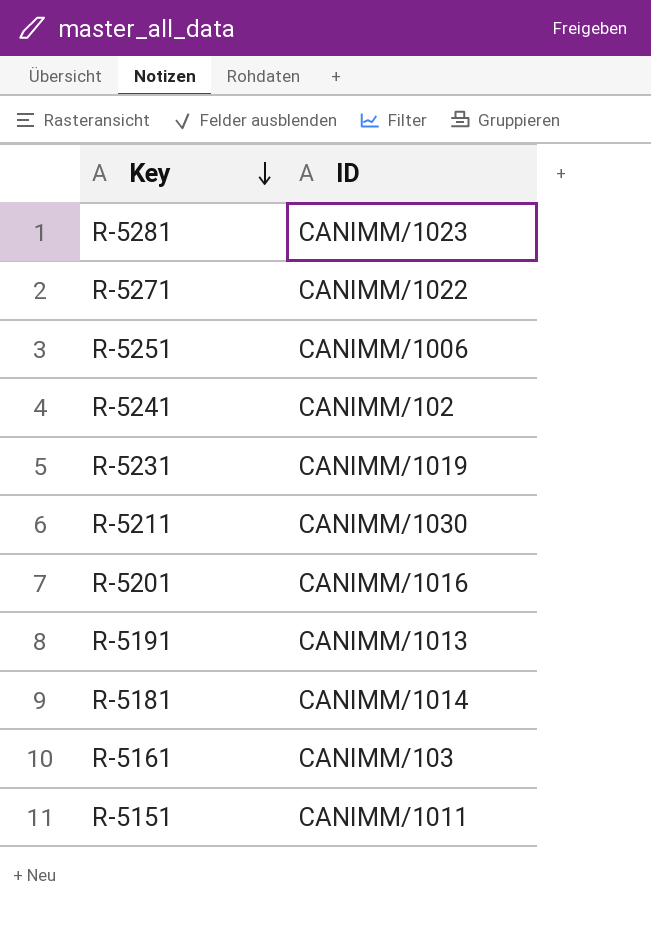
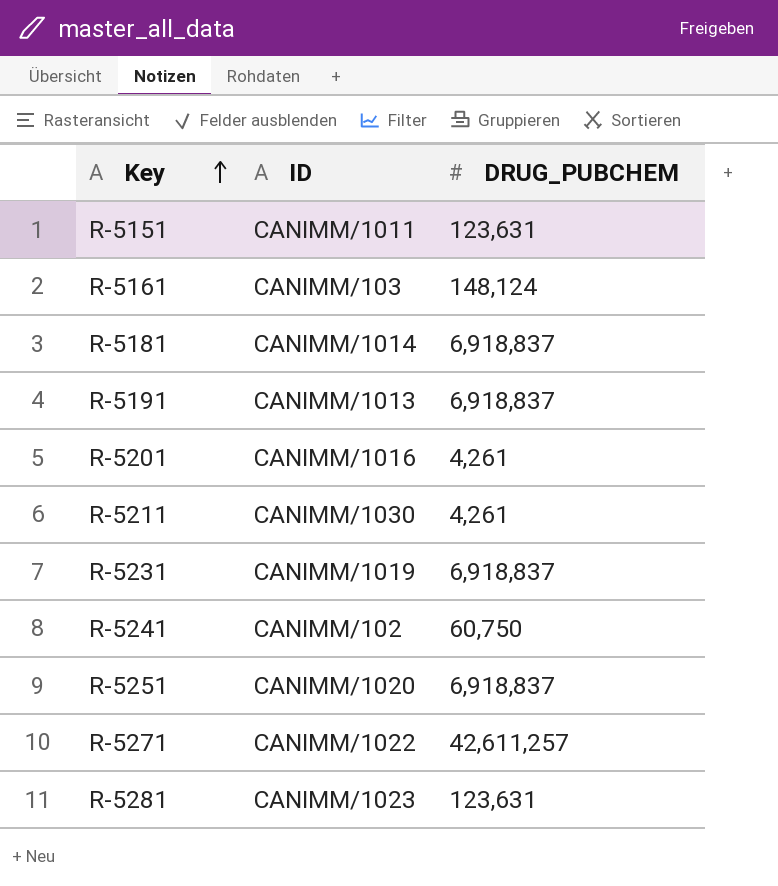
row order: Key descending -> Key ascending
column DRUG_PUBCHEM | position: none -> 3
R-5251 | ID: CANIMM/1006 -> CANIMM/1020

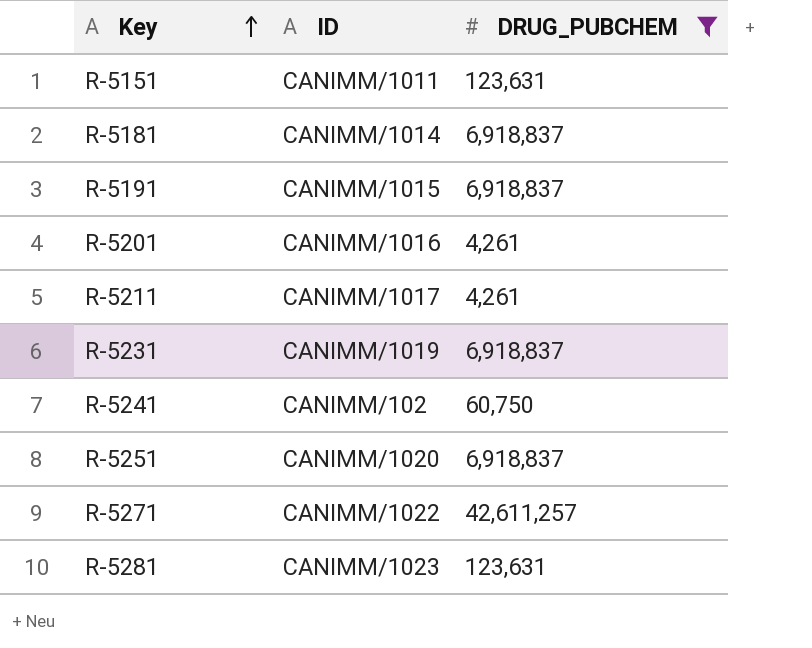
filter: none -> DRUG_PUBCHEM != 148,124
R-5191 | ID: CANIMM/1013 -> CANIMM/1015
R-5211 | ID: CANIMM/1030 -> CANIMM/1017

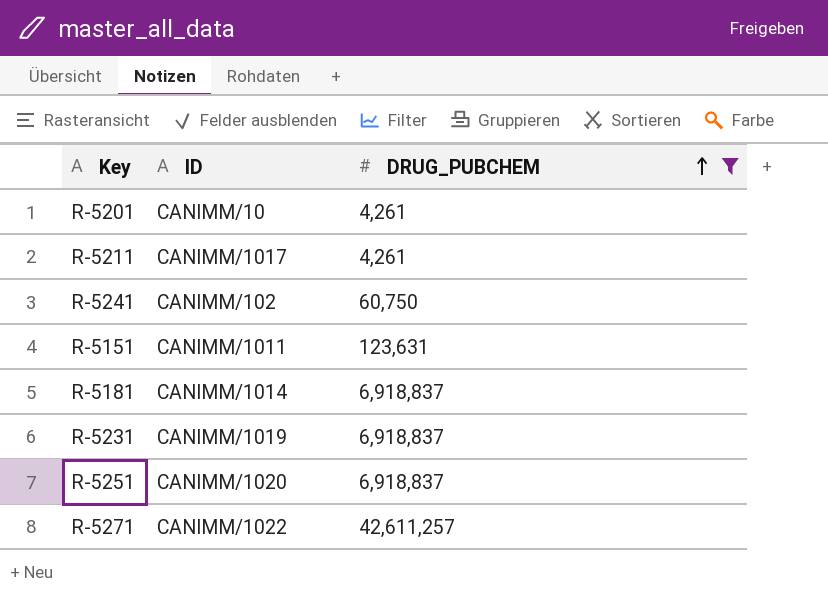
row order: Key ascending -> DRUG_PUBCHEM ascending
row R-5191: CANIMM/1015 | 6,918,837 -> none
row R-5281: CANIMM/1023 | 123,631 -> none
R-5201 | ID: CANIMM/1016 -> CANIMM/10

